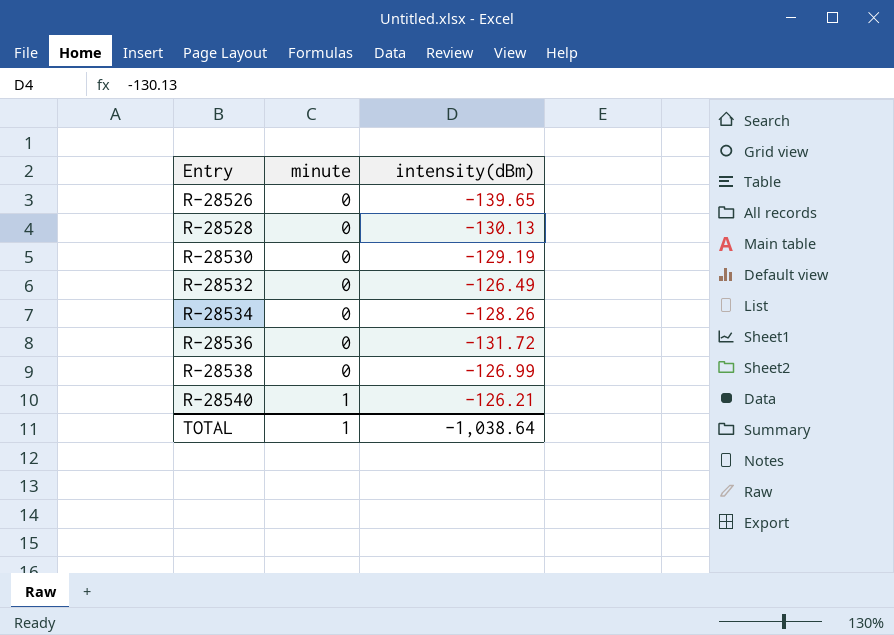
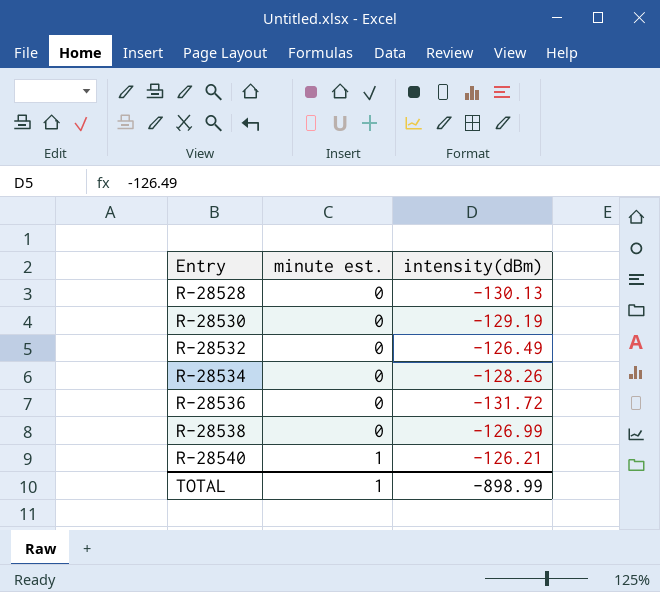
column name: minute -> minute est.
row R-28526: 0 | -139.65 -> none
TOTAL | intensity(dBm): -1,038.64 -> -898.99

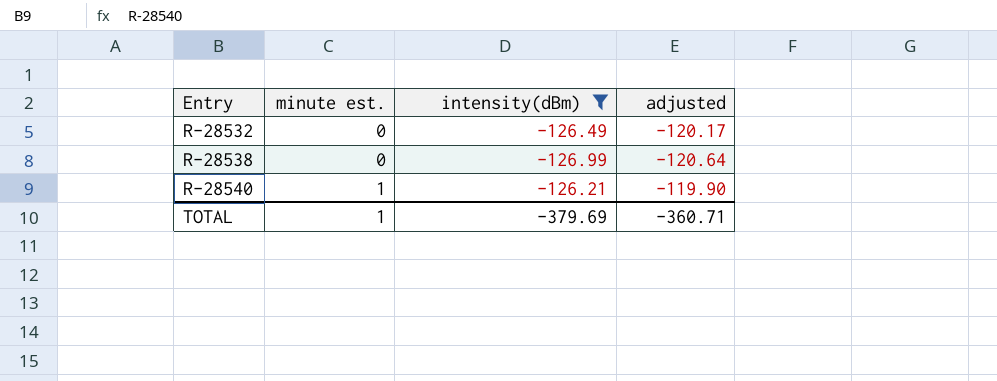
filter: none -> intensity(dBm) >= -126.99
column adjusted | formula: none -> [intensity(dBm)] * 0.95
TOTAL | intensity(dBm): -898.99 -> -379.69

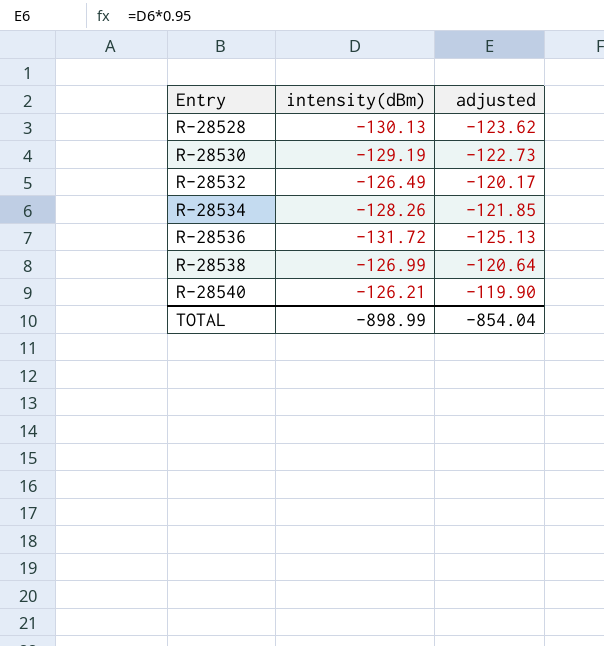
filter: intensity(dBm) >= -126.99 -> none
column minute est. | position: 2 -> none
TOTAL | intensity(dBm): -379.69 -> -898.99
TOTAL | adjusted: -360.71 -> -854.04

